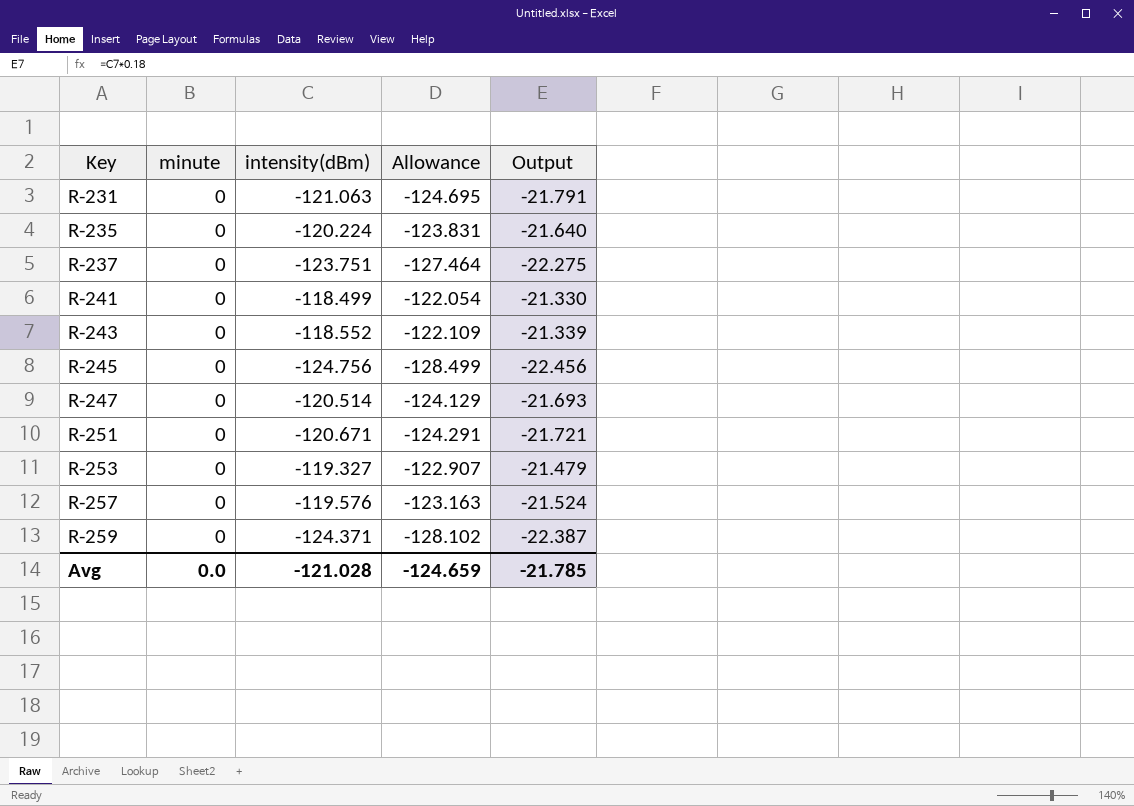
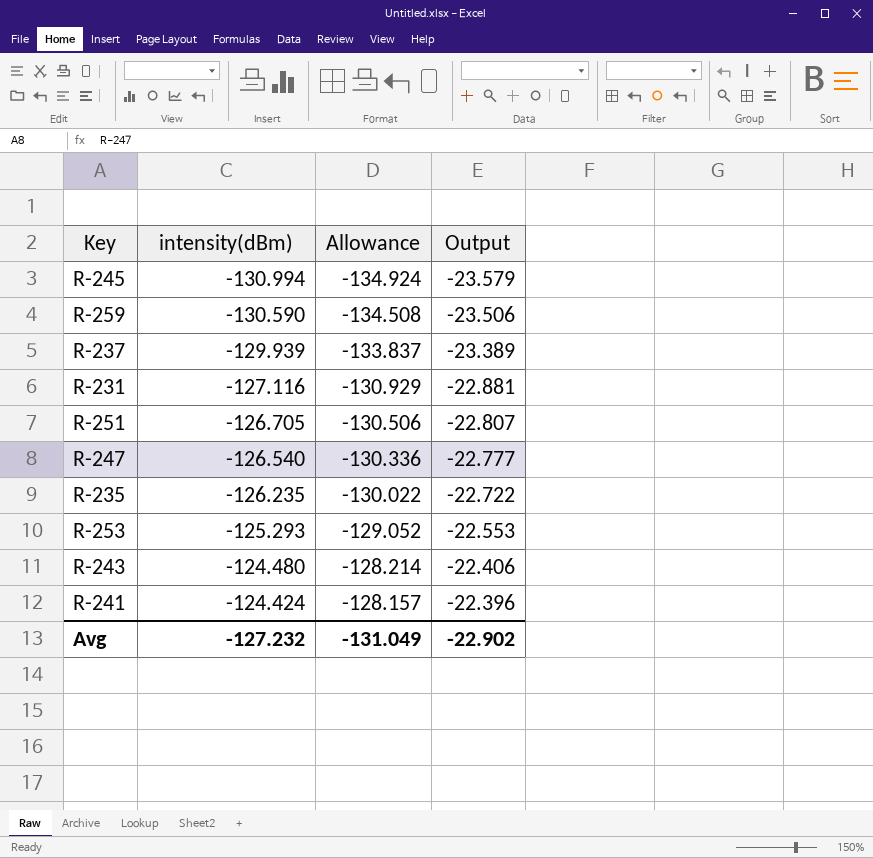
row order: Key ascending -> intensity(dBm) ascending
column minute | position: 2 -> none
row R-257: 0 | -119.576 | -123.163 | -21.524 -> none
R-245 | intensity(dBm): -124.756 -> -130.994
R-245 | Allowance: -128.499 -> -134.924
R-245 | Output: -22.456 -> -23.579
R-259 | intensity(dBm): -124.371 -> -130.590
R-259 | Allowance: -128.102 -> -134.508
R-259 | Output: -22.387 -> -23.506
R-237 | intensity(dBm): -123.751 -> -129.939
R-237 | Allowance: -127.464 -> -133.837
R-237 | Output: -22.275 -> -23.389
R-231 | intensity(dBm): -121.063 -> -127.116
R-231 | Allowance: -124.695 -> -130.929
R-231 | Output: -21.791 -> -22.881
R-251 | intensity(dBm): -120.671 -> -126.705
R-251 | Allowance: -124.291 -> -130.506
R-251 | Output: -21.721 -> -22.807
R-247 | intensity(dBm): -120.514 -> -126.540
R-247 | Allowance: -124.129 -> -130.336
R-247 | Output: -21.693 -> -22.777
R-235 | intensity(dBm): -120.224 -> -126.235
R-235 | Allowance: -123.831 -> -130.022
R-235 | Output: -21.640 -> -22.722
R-253 | intensity(dBm): -119.327 -> -125.293
R-253 | Allowance: -122.907 -> -129.052
R-253 | Output: -21.479 -> -22.553
R-243 | intensity(dBm): -118.552 -> -124.480
R-243 | Allowance: -122.109 -> -128.214
R-243 | Output: -21.339 -> -22.406
R-241 | intensity(dBm): -118.499 -> -124.424
R-241 | Allowance: -122.054 -> -128.157
R-241 | Output: -21.330 -> -22.396
Avg | intensity(dBm): -121.028 -> -127.232
Avg | Allowance: -124.659 -> -131.049
Avg | Output: -21.785 -> -22.902

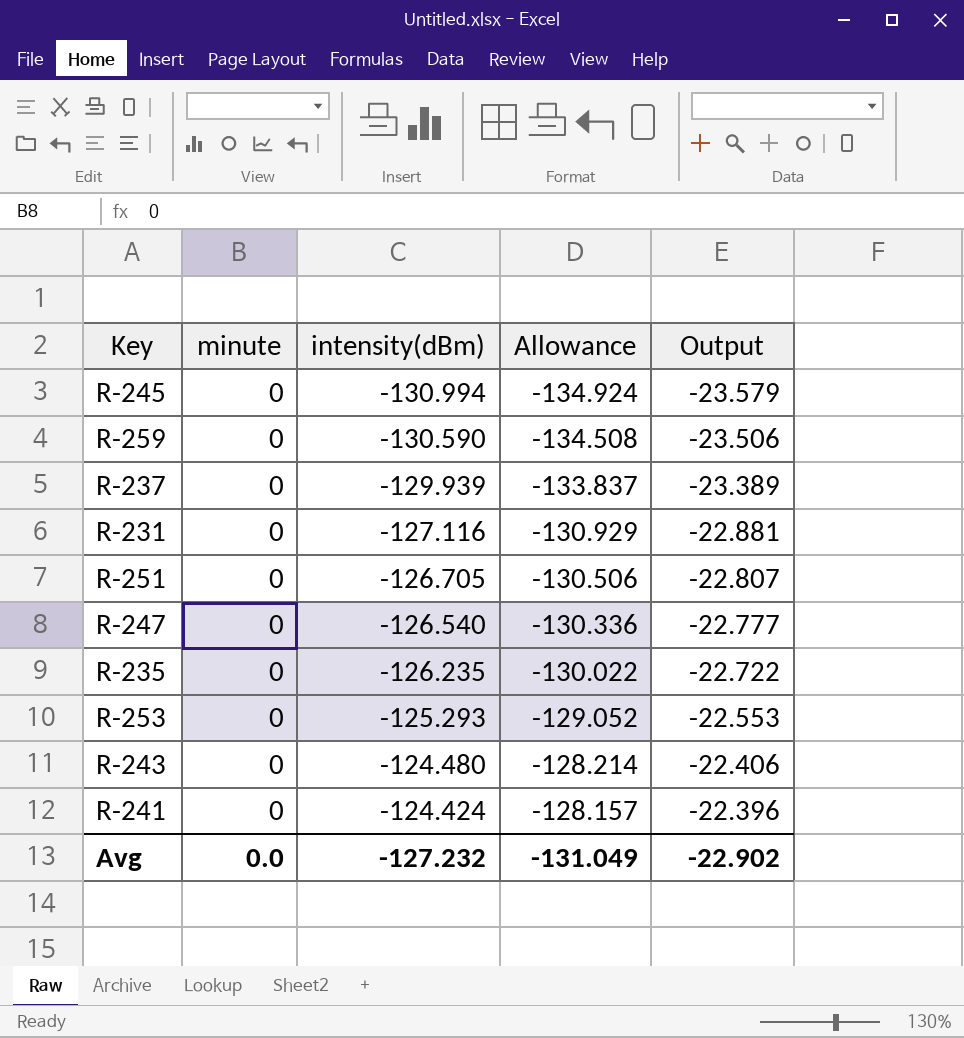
column minute | position: none -> 2

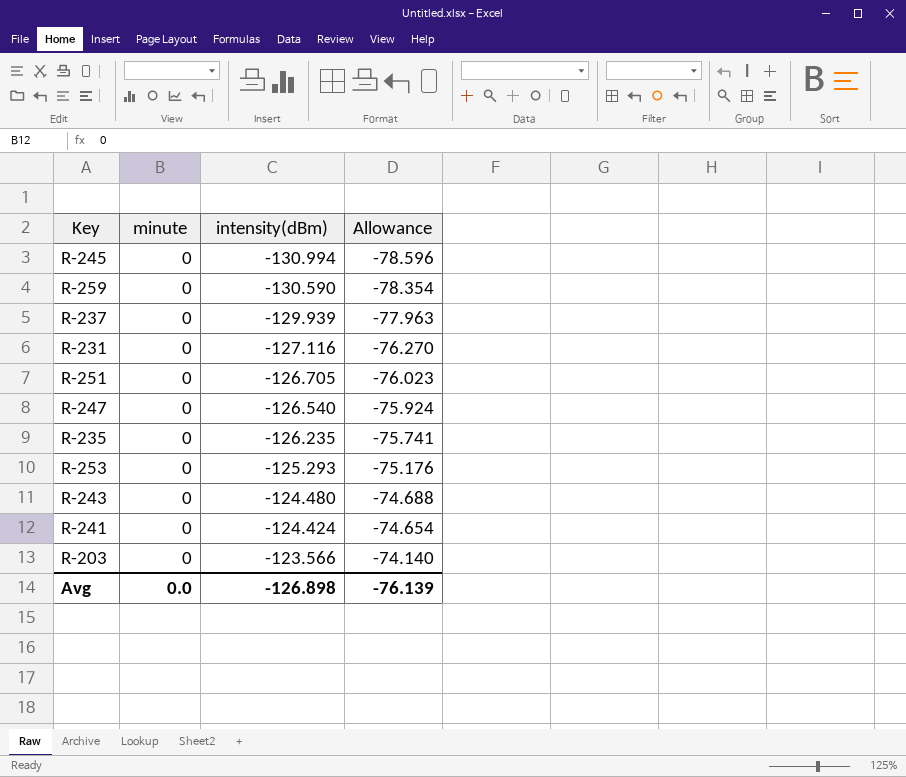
column Output | formula: [intensity(dBm)] * 0.18 -> none
column Allowance | formula: [intensity(dBm)] * 1.03 -> [intensity(dBm)] * 0.6
row R-203: none -> 0 | -123.566 | -74.140
Avg | intensity(dBm): -127.232 -> -126.898
Avg | Allowance: -131.049 -> -76.139

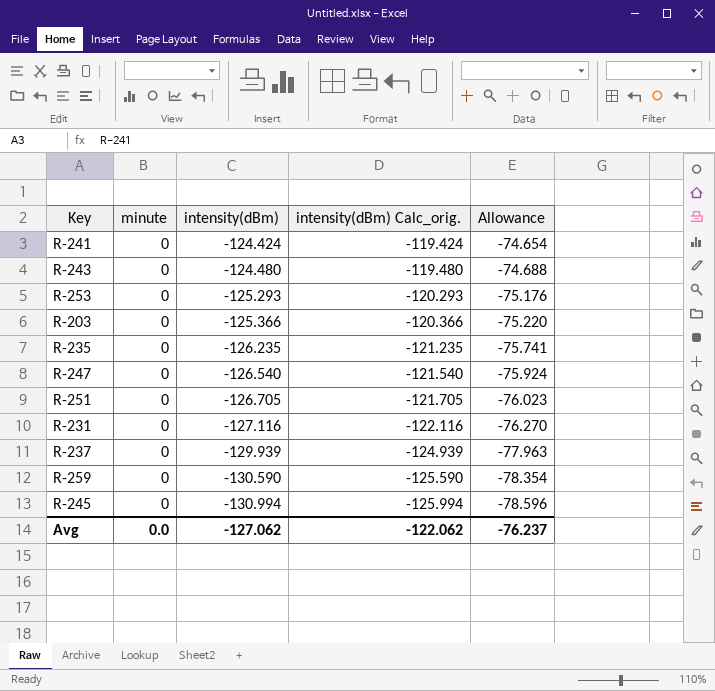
row order: intensity(dBm) ascending -> intensity(dBm) descending
column intensity(dBm) Calc_orig. | formula: none -> [intensity(dBm)] + 5
R-203 | intensity(dBm): -123.566 -> -125.366
R-203 | Allowance: -74.140 -> -75.220
Avg | intensity(dBm): -126.898 -> -127.062
Avg | Allowance: -76.139 -> -76.237

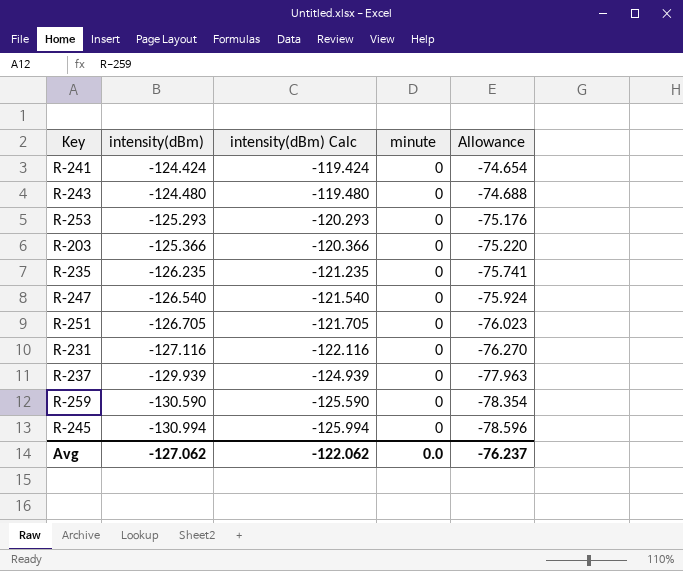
column name: intensity(dBm) Calc_orig. -> intensity(dBm) Calc
column minute | position: 2 -> 4

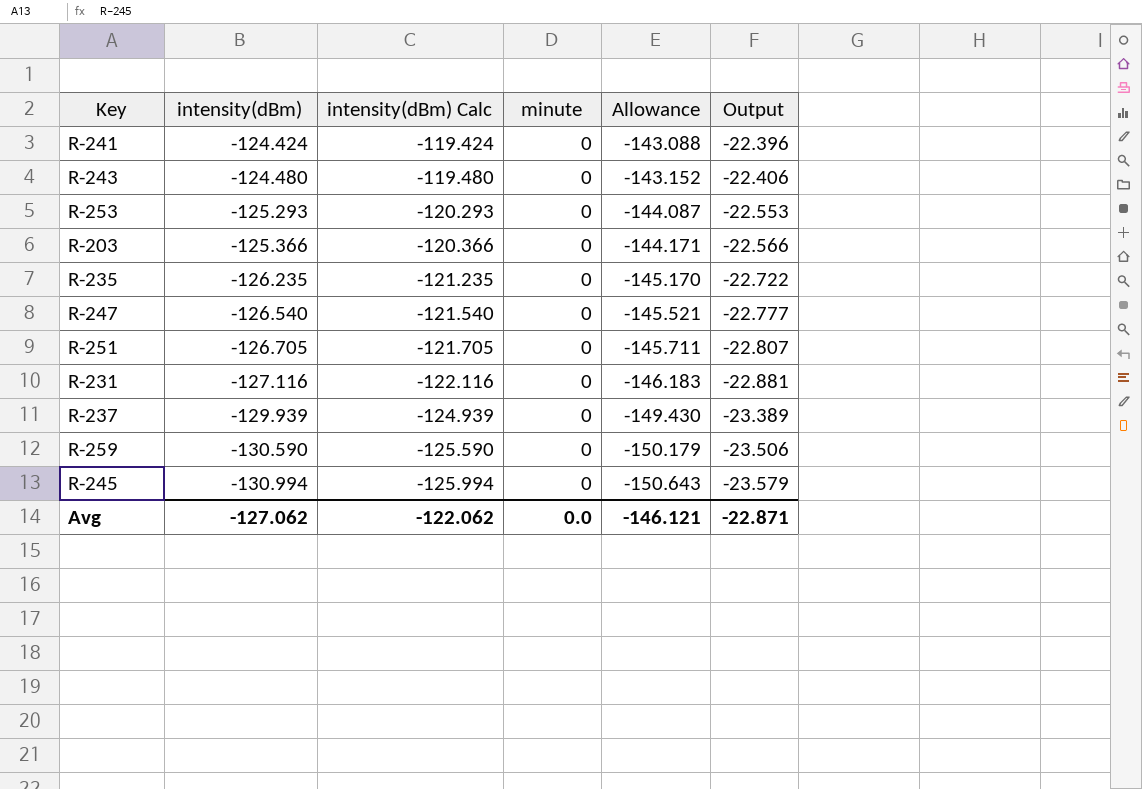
column Allowance | formula: [intensity(dBm)] * 0.6 -> [intensity(dBm)] * 1.15
column Output | formula: none -> [intensity(dBm)] * 0.18
Avg | Allowance: -76.237 -> -146.121

